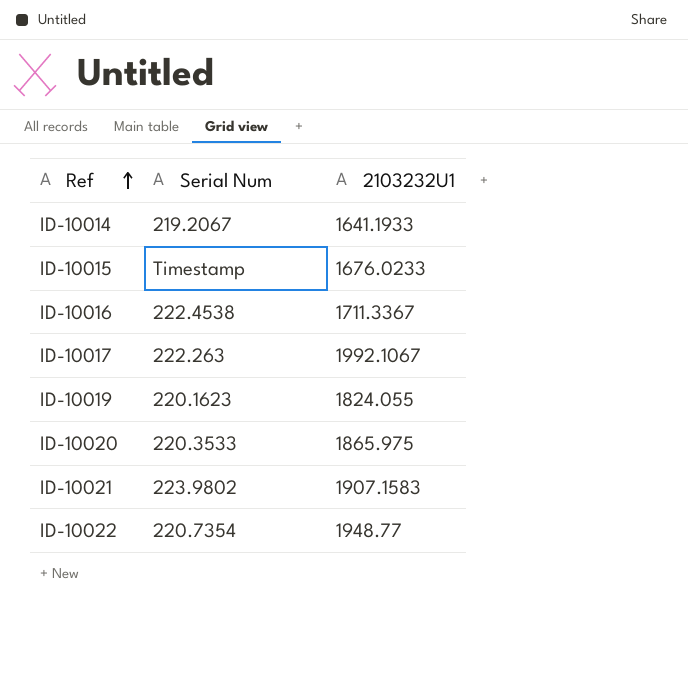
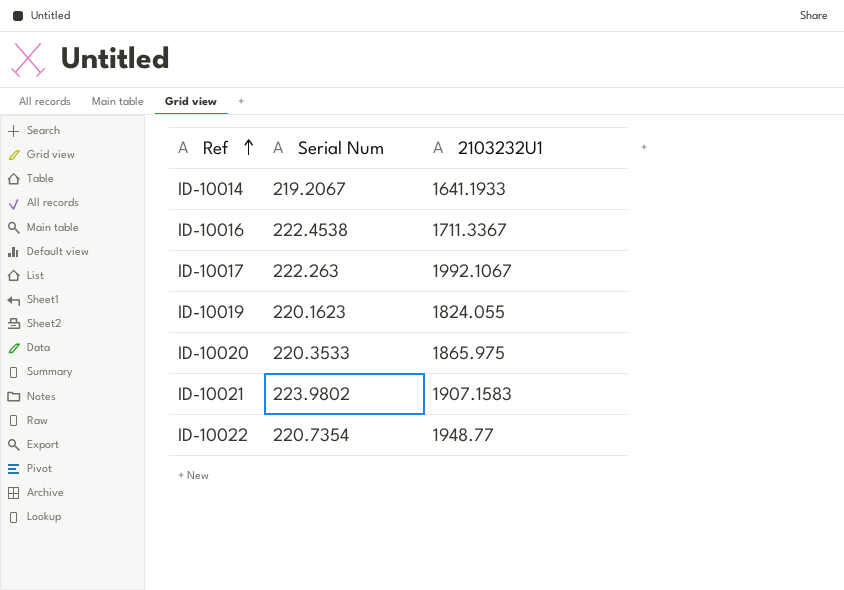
row ID-10015: Timestamp | 1676.0233 -> none

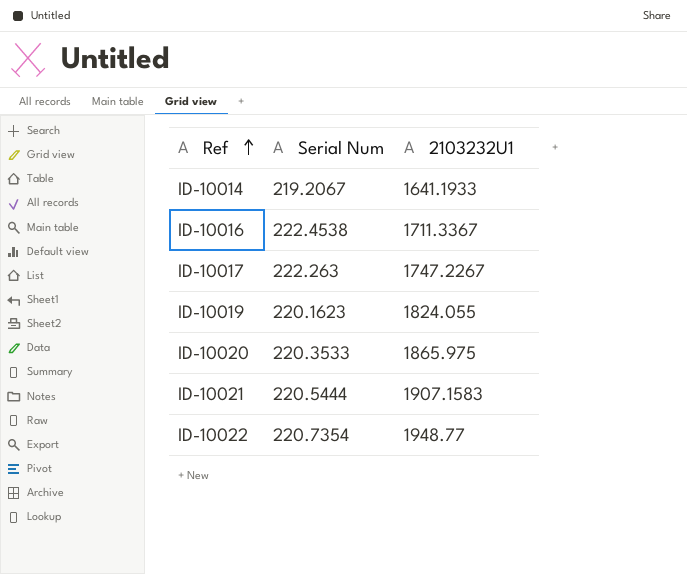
ID-10017 | 2103232U1: 1992.1067 -> 1747.2267
ID-10021 | Serial Num: 223.9802 -> 220.5444

